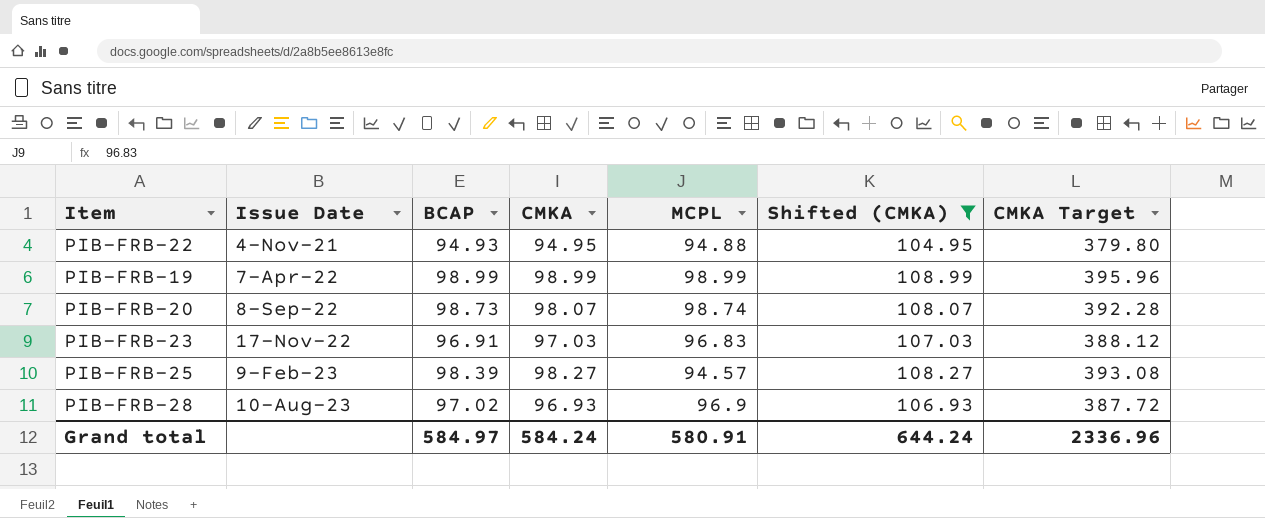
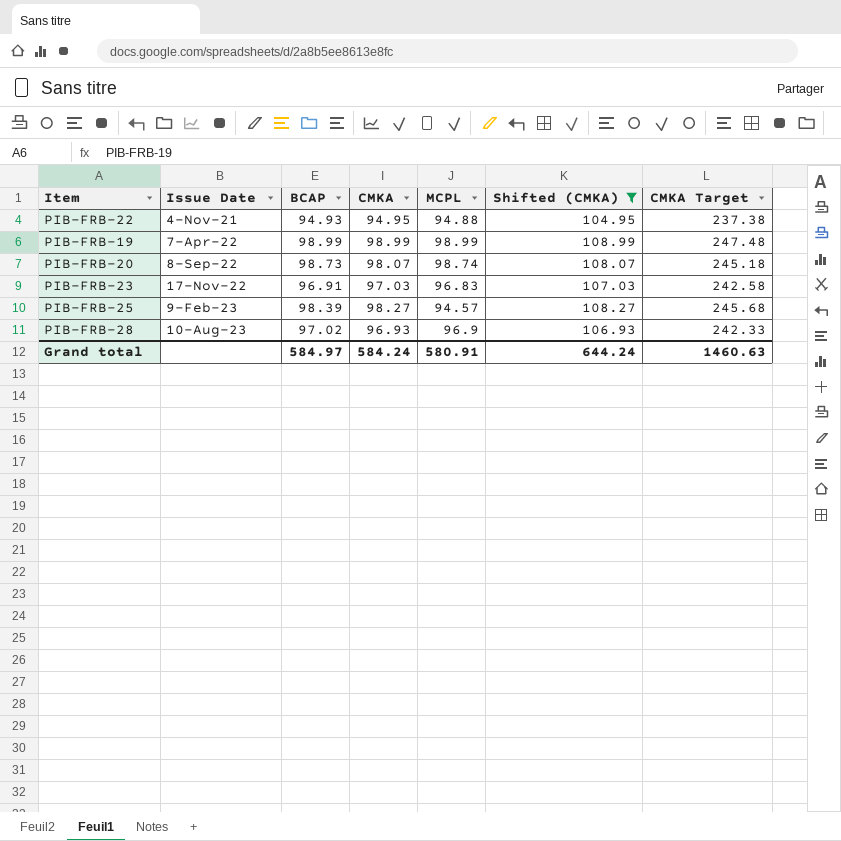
column CMKA Target | formula: [CMKA] * 4 -> [CMKA] * 2.5
Grand total | CMKA Target: 2336.96 -> 1460.63

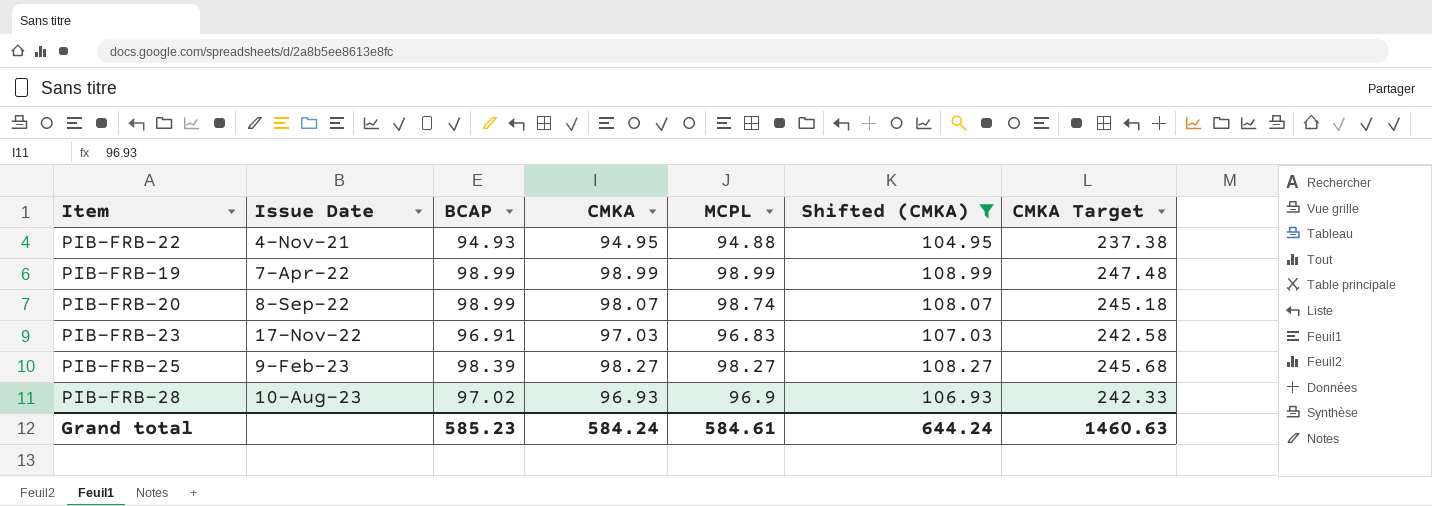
PIB-FRB-20 | BCAP: 98.73 -> 98.99
PIB-FRB-25 | MCPL: 94.57 -> 98.27
Grand total | BCAP: 584.97 -> 585.23
Grand total | MCPL: 580.91 -> 584.61

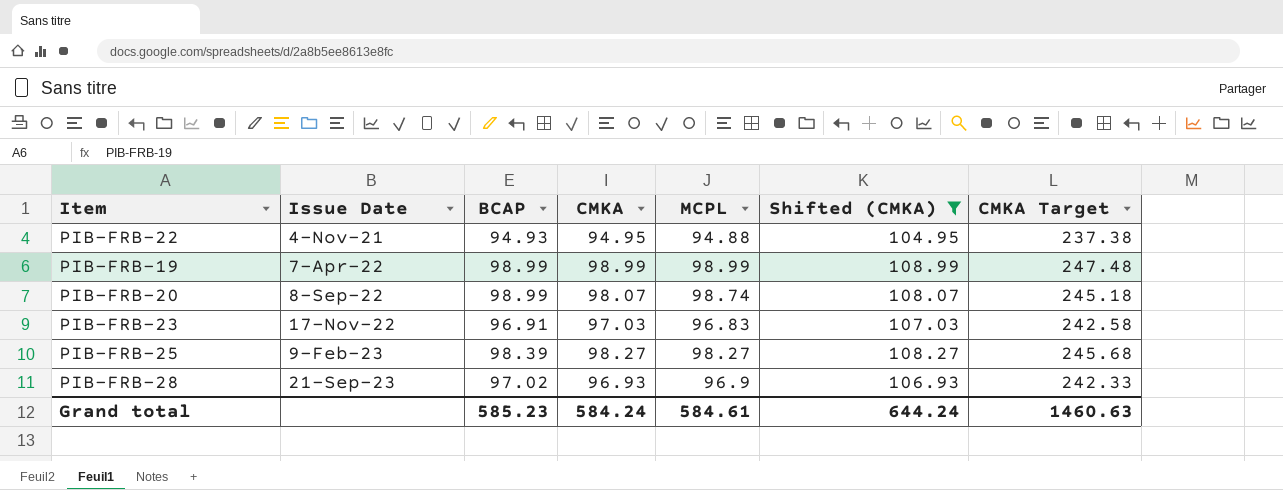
PIB-FRB-28 | Issue Date: 10-Aug-23 -> 21-Sep-23

